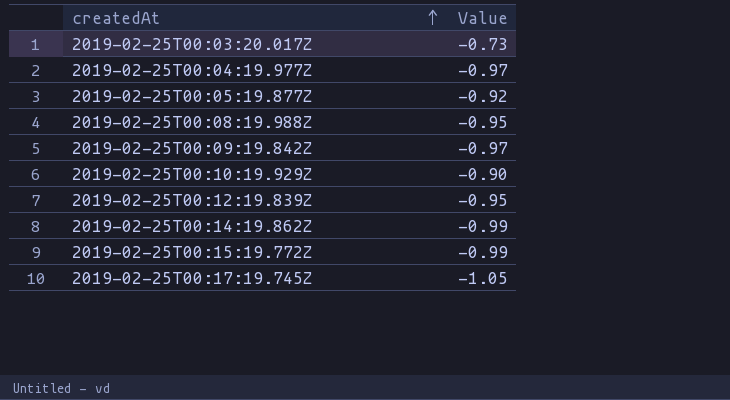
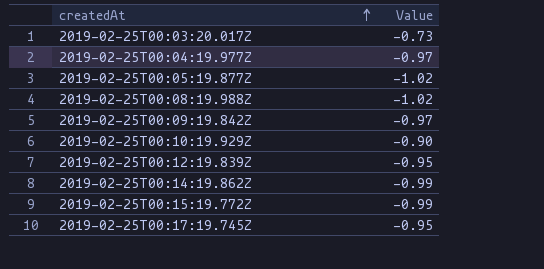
2019-02-25T00:05:19.877Z | Value: -0.92 -> -1.02
2019-02-25T00:08:19.988Z | Value: -0.95 -> -1.02
2019-02-25T00:17:19.745Z | Value: -1.05 -> -0.95

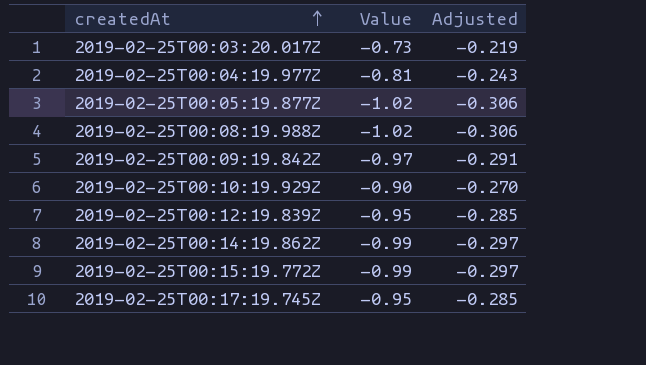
column Adjusted | formula: none -> [Value] * 0.3
2019-02-25T00:04:19.977Z | Value: -0.97 -> -0.81

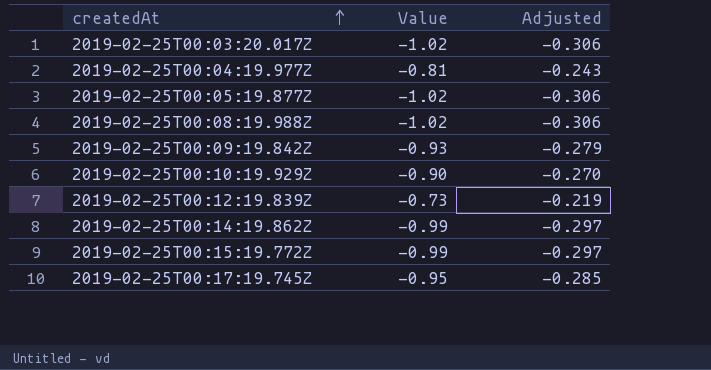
2019-02-25T00:03:20.017Z | Value: -0.73 -> -1.02
2019-02-25T00:03:20.017Z | Adjusted: -0.219 -> -0.306
2019-02-25T00:09:19.842Z | Value: -0.97 -> -0.93
2019-02-25T00:09:19.842Z | Adjusted: -0.291 -> -0.279
2019-02-25T00:12:19.839Z | Value: -0.95 -> -0.73
2019-02-25T00:12:19.839Z | Adjusted: -0.285 -> -0.219

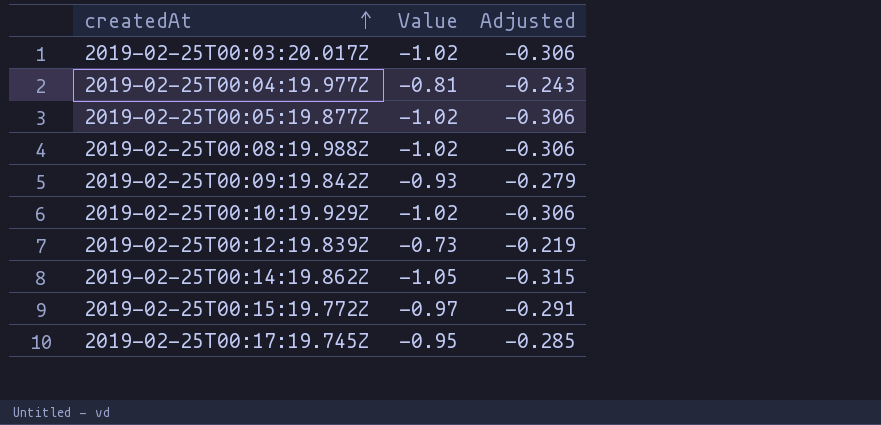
2019-02-25T00:10:19.929Z | Value: -0.90 -> -1.02
2019-02-25T00:10:19.929Z | Adjusted: -0.270 -> -0.306
2019-02-25T00:14:19.862Z | Value: -0.99 -> -1.05
2019-02-25T00:14:19.862Z | Adjusted: -0.297 -> -0.315
2019-02-25T00:15:19.772Z | Value: -0.99 -> -0.97
2019-02-25T00:15:19.772Z | Adjusted: -0.297 -> -0.291

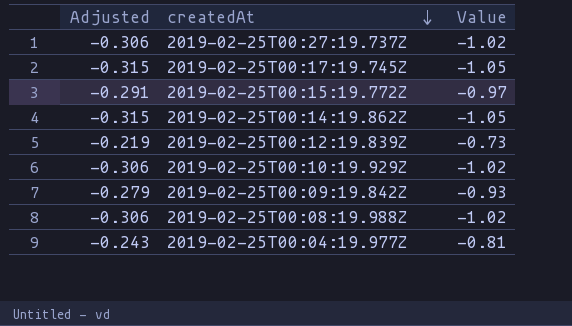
row order: createdAt ascending -> createdAt descending
column Adjusted | position: 3 -> 1
row 2019-02-25T00:03:20.017Z: -1.02 | -0.306 -> none
row 2019-02-25T00:05:19.877Z: -1.02 | -0.306 -> none
row 2019-02-25T00:27:19.737Z: none -> -0.306 | -1.02
2019-02-25T00:17:19.745Z | Adjusted: -0.285 -> -0.315
2019-02-25T00:17:19.745Z | Value: -0.95 -> -1.05

